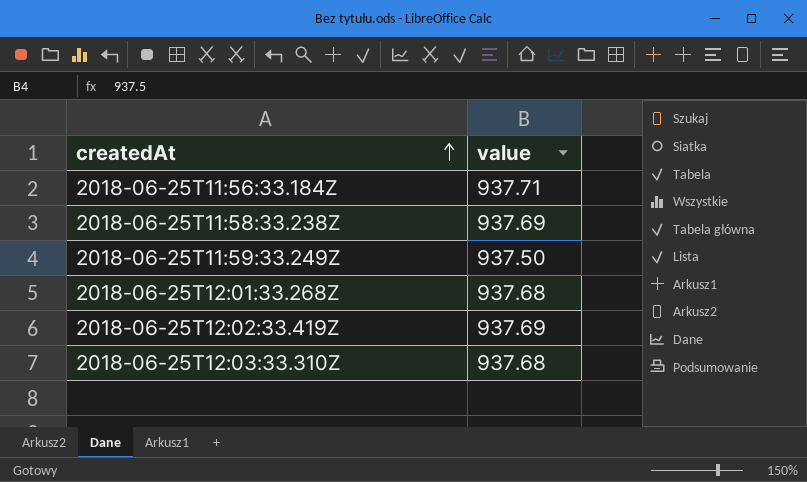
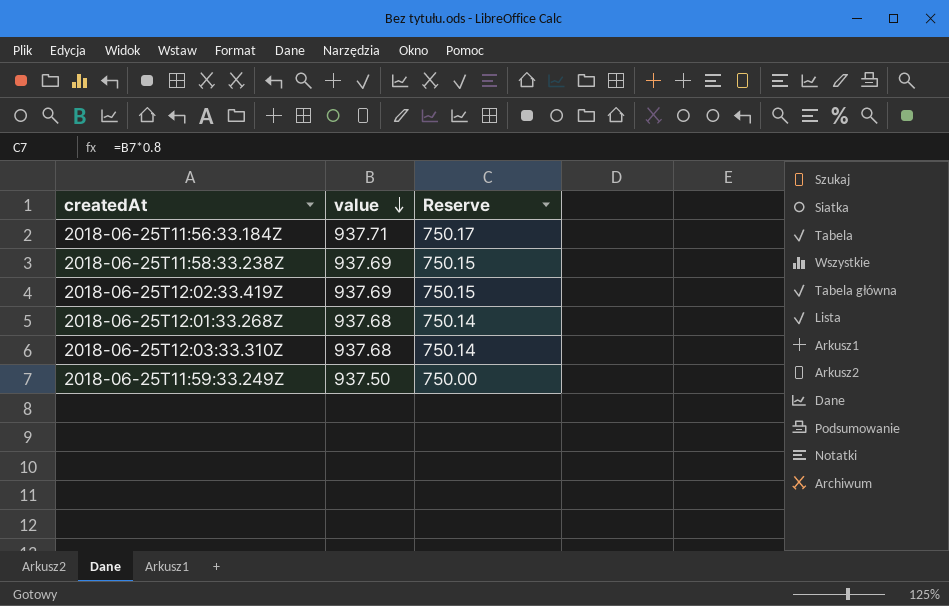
row order: createdAt ascending -> value descending
column Reserve | formula: none -> [value] * 0.8

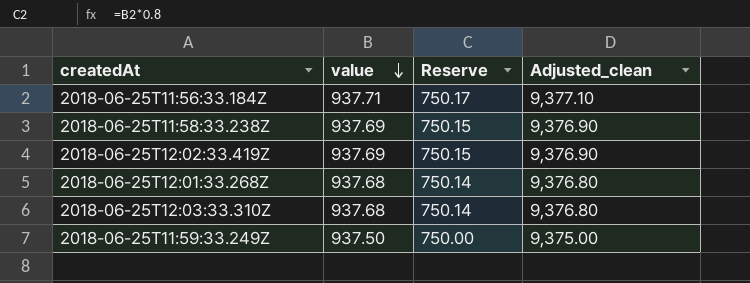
column Adjusted_clean | formula: none -> [value] * 10

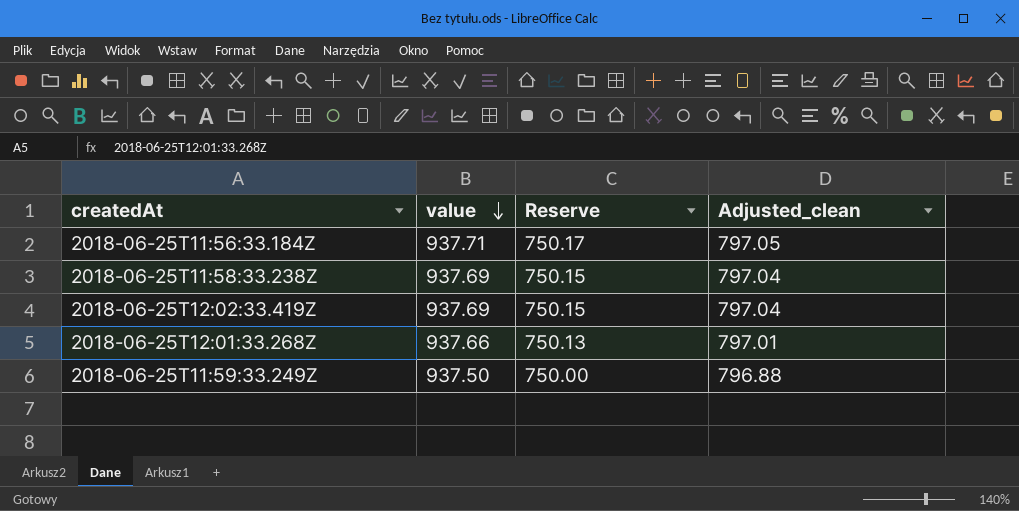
column Adjusted_clean | formula: [value] * 10 -> [value] * 0.85
row 2018-06-25T12:03:33.310Z: 937.68 | 750.14 | 9,376.80 -> none
2018-06-25T12:01:33.268Z | value: 937.68 -> 937.66
2018-06-25T12:01:33.268Z | Reserve: 750.14 -> 750.13

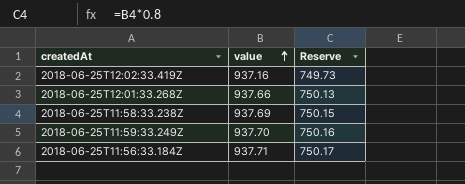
row order: value descending -> value ascending
column Adjusted_clean | formula: [value] * 0.85 -> none
2018-06-25T12:02:33.419Z | value: 937.69 -> 937.16
2018-06-25T12:02:33.419Z | Reserve: 750.15 -> 749.73
2018-06-25T11:59:33.249Z | value: 937.50 -> 937.70
2018-06-25T11:59:33.249Z | Reserve: 750.00 -> 750.16

